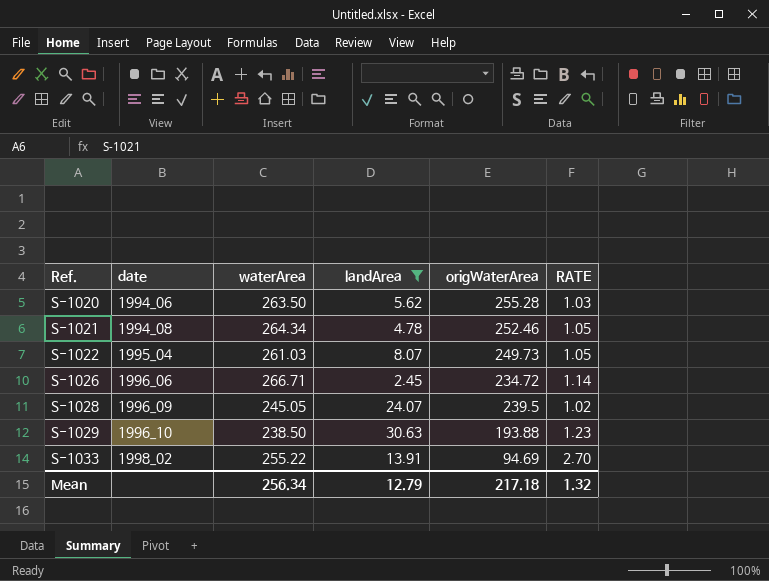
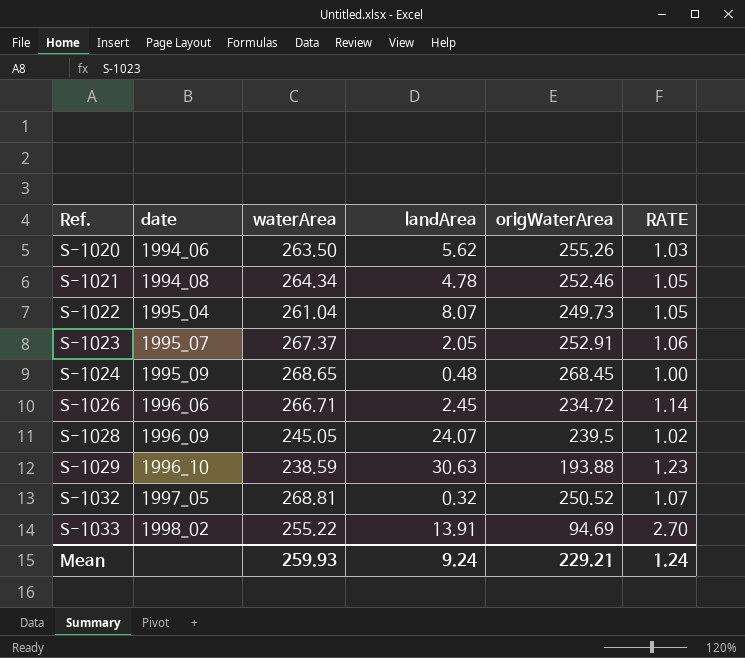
filter: landArea >= 2.45 -> none
S-1020 | origWaterArea: 255.28 -> 255.26
S-1022 | waterArea: 261.03 -> 261.04
S-1029 | waterArea: 238.50 -> 238.59
Mean | waterArea: 256.34 -> 259.93
Mean | landArea: 12.79 -> 9.24
Mean | origWaterArea: 217.18 -> 229.21
Mean | RATE: 1.32 -> 1.24

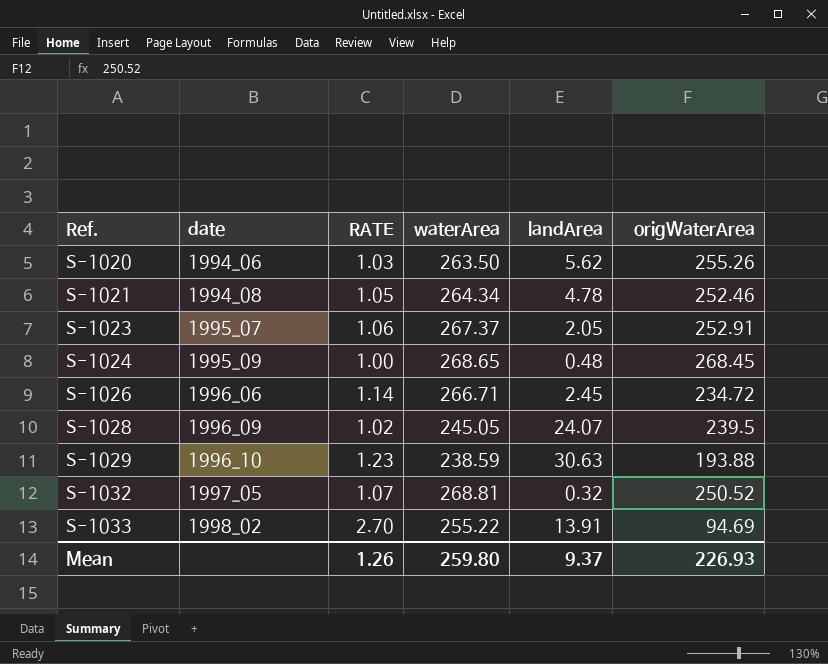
column RATE | position: 6 -> 3
row S-1022: 1995_04 | 261.04 | 8.07 | 249.73 | 1.05 -> none
Mean | RATE: 1.24 -> 1.26
Mean | waterArea: 259.93 -> 259.80
Mean | landArea: 9.24 -> 9.37
Mean | origWaterArea: 229.21 -> 226.93

